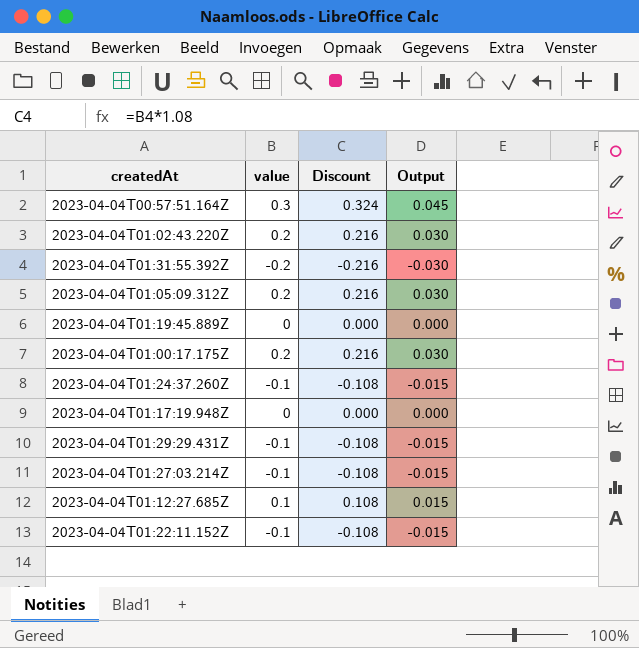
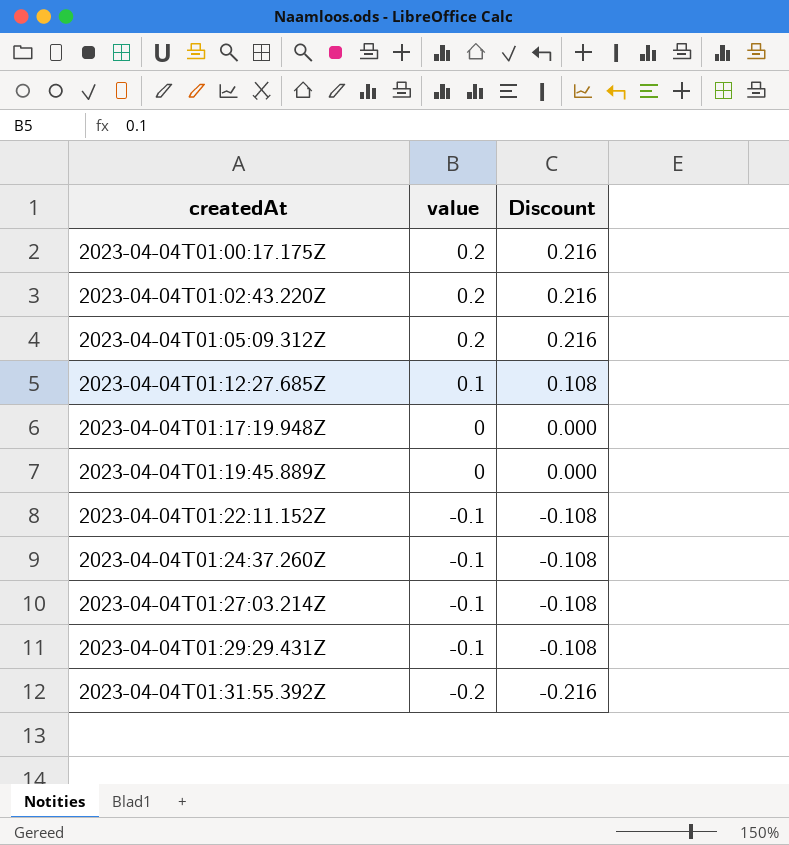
row order: none -> createdAt ascending
column Output | formula: [value] * 0.15 -> none
row 2023-04-04T00:57:51.164Z: 0.3 | 0.324 | 0.045 -> none

